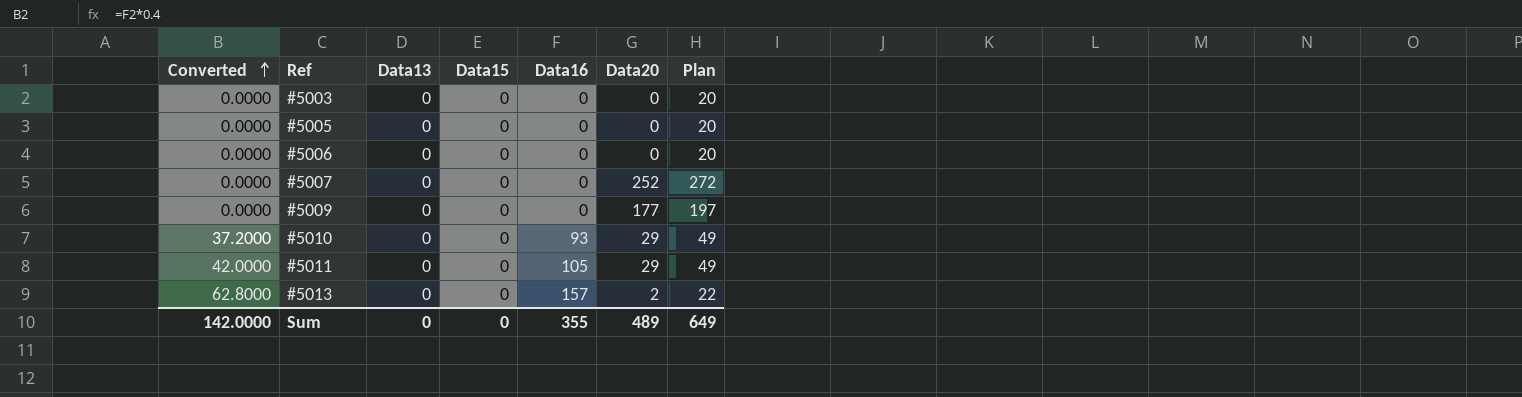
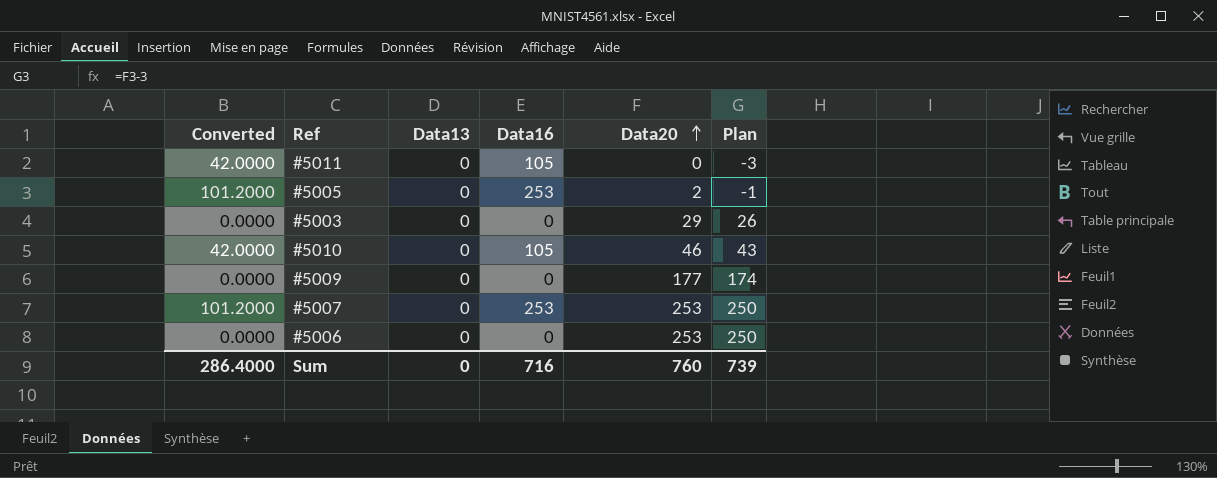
row order: Converted ascending -> Data20 ascending
column Data15 | position: 4 -> none
column Plan | formula: [Data20] + 20 -> [Data20] - 3
row #5013: 62.8000 | 0 | 0 | 157 | 2 | 22 -> none
#5011 | Data20: 29 -> 0
#5005 | Converted: 0.0000 -> 101.2000
#5005 | Data16: 0 -> 253
#5005 | Data20: 0 -> 2
#5003 | Data20: 0 -> 29
#5010 | Converted: 37.2000 -> 42.0000
#5010 | Data16: 93 -> 105
#5010 | Data20: 29 -> 46
#5007 | Converted: 0.0000 -> 101.2000
#5007 | Data16: 0 -> 253
#5007 | Data20: 252 -> 253
#5006 | Data20: 0 -> 253
Sum | Converted: 142.0000 -> 286.4000
Sum | Data16: 355 -> 716
Sum | Data20: 489 -> 760
Sum | Plan: 649 -> 739

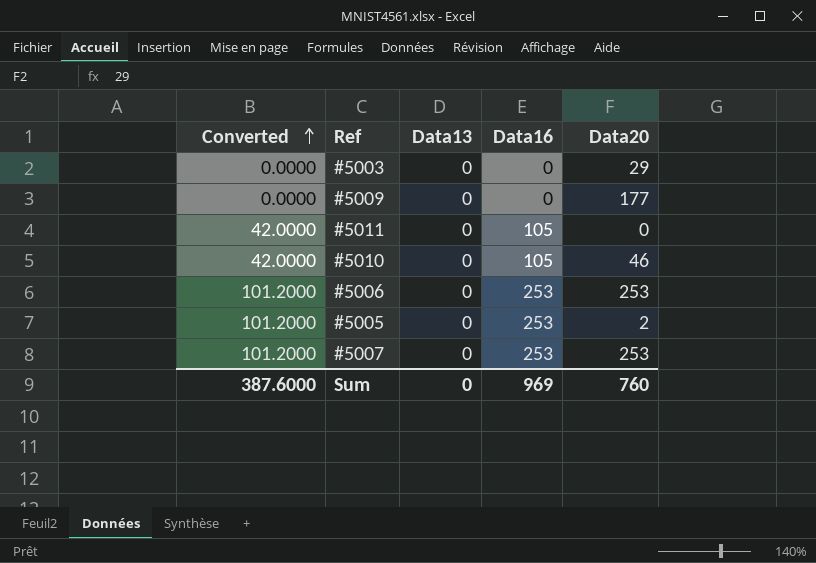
row order: Data20 ascending -> Converted ascending
column Plan | formula: [Data20] - 3 -> none
#5006 | Converted: 0.0000 -> 101.2000
#5006 | Data16: 0 -> 253
Sum | Converted: 286.4000 -> 387.6000
Sum | Data16: 716 -> 969

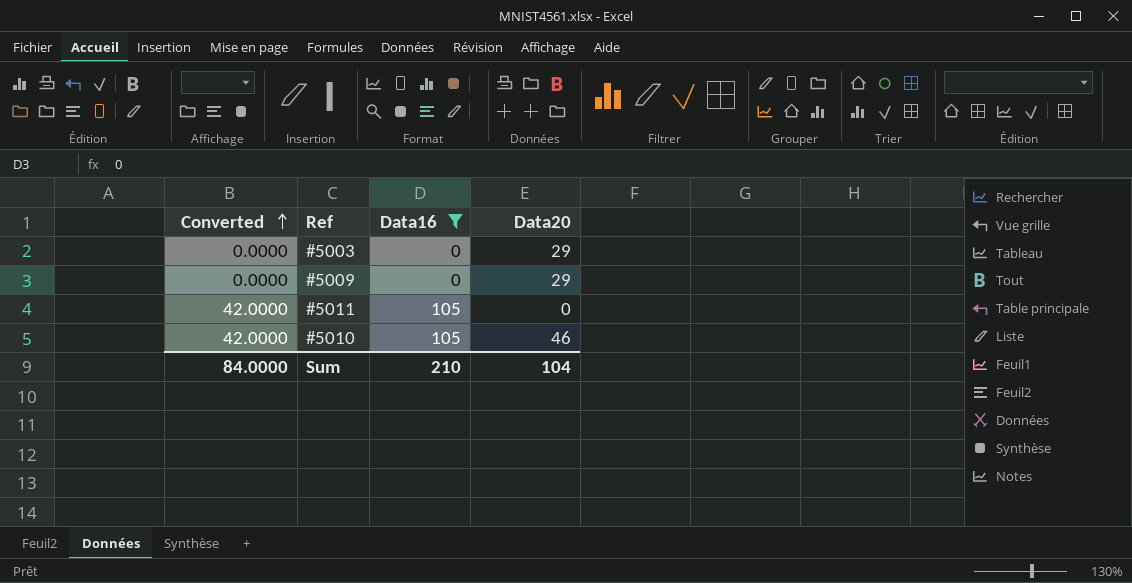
filter: none -> Data16 != 253
column Data13 | position: 3 -> none
#5009 | Data20: 177 -> 29
Sum | Converted: 387.6000 -> 84.0000
Sum | Data16: 969 -> 210
Sum | Data20: 760 -> 104

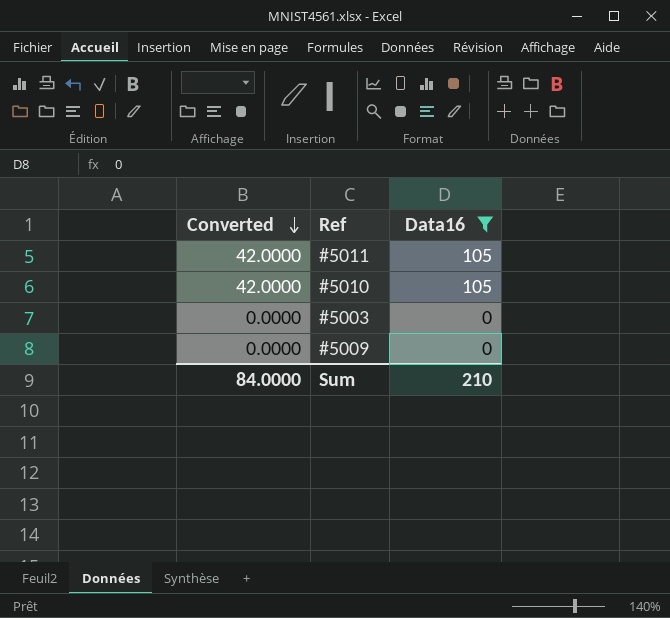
row order: Converted ascending -> Converted descending
column Data20 | position: 4 -> none

